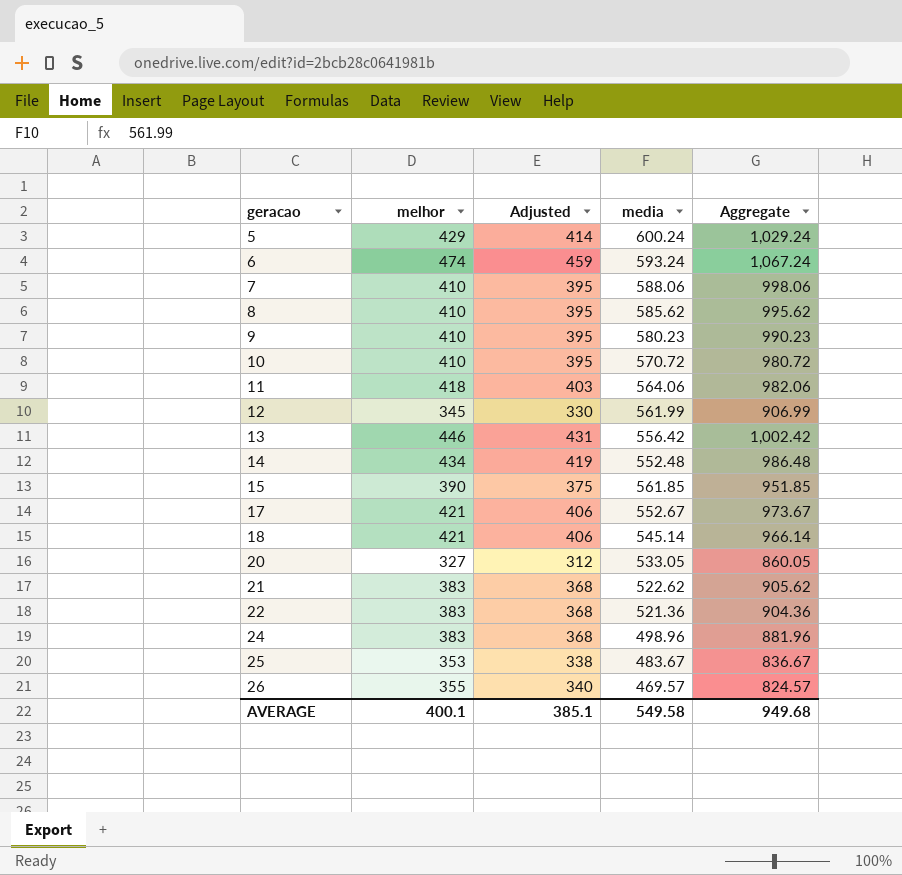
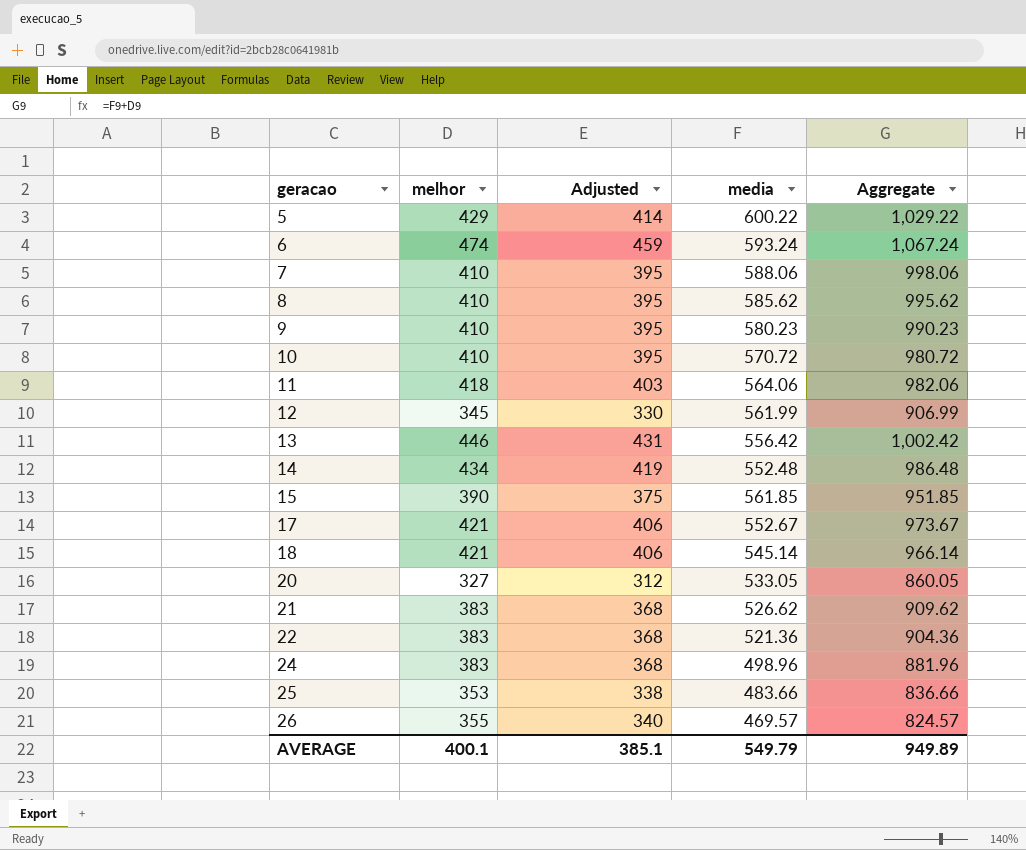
5 | media: 600.24 -> 600.22
5 | Aggregate: 1,029.24 -> 1,029.22
21 | media: 522.62 -> 526.62
21 | Aggregate: 905.62 -> 909.62
25 | media: 483.67 -> 483.66
25 | Aggregate: 836.67 -> 836.66
AVERAGE | media: 549.58 -> 549.79
AVERAGE | Aggregate: 949.68 -> 949.89

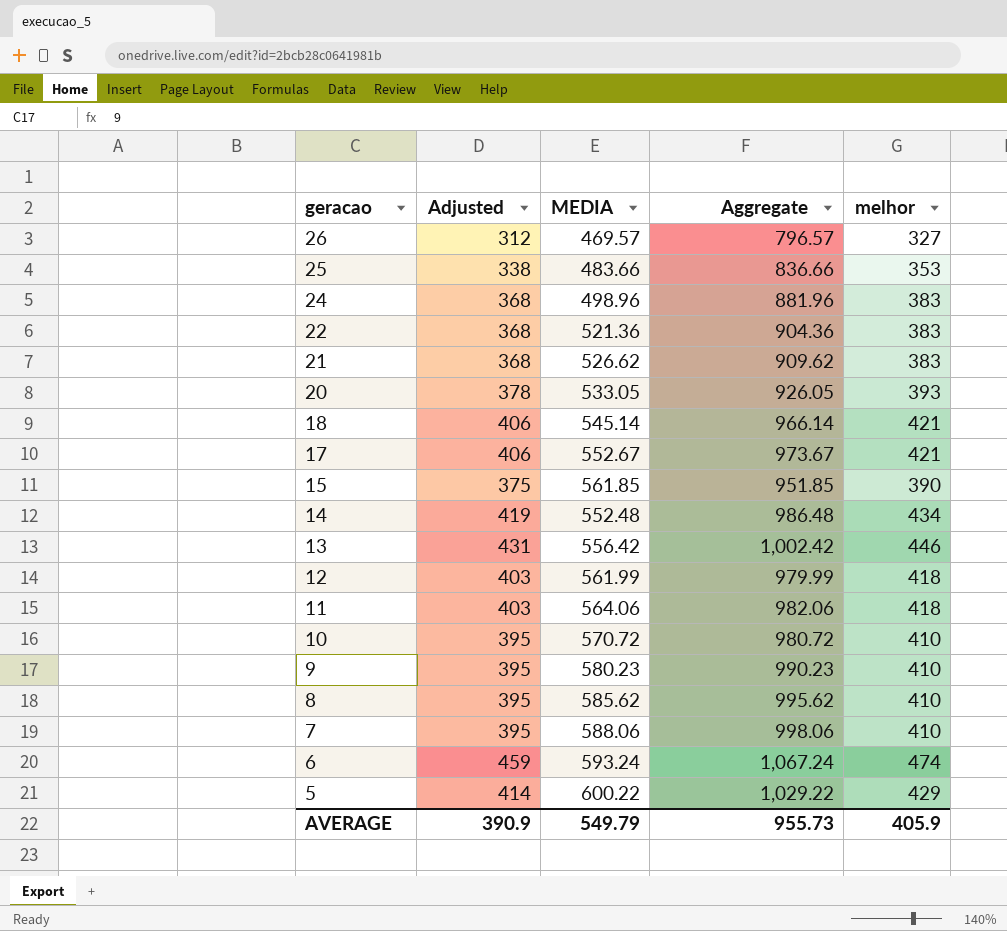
row order: geracao ascending -> geracao descending
column name: media -> MEDIA
column melhor | position: 2 -> 5
26 | Adjusted: 340 -> 312
26 | Aggregate: 824.57 -> 796.57
26 | melhor: 355 -> 327
20 | Adjusted: 312 -> 378
20 | Aggregate: 860.05 -> 926.05
20 | melhor: 327 -> 393
12 | Adjusted: 330 -> 403
12 | Aggregate: 906.99 -> 979.99
12 | melhor: 345 -> 418
AVERAGE | Adjusted: 385.1 -> 390.9
AVERAGE | Aggregate: 949.89 -> 955.73
AVERAGE | melhor: 400.1 -> 405.9

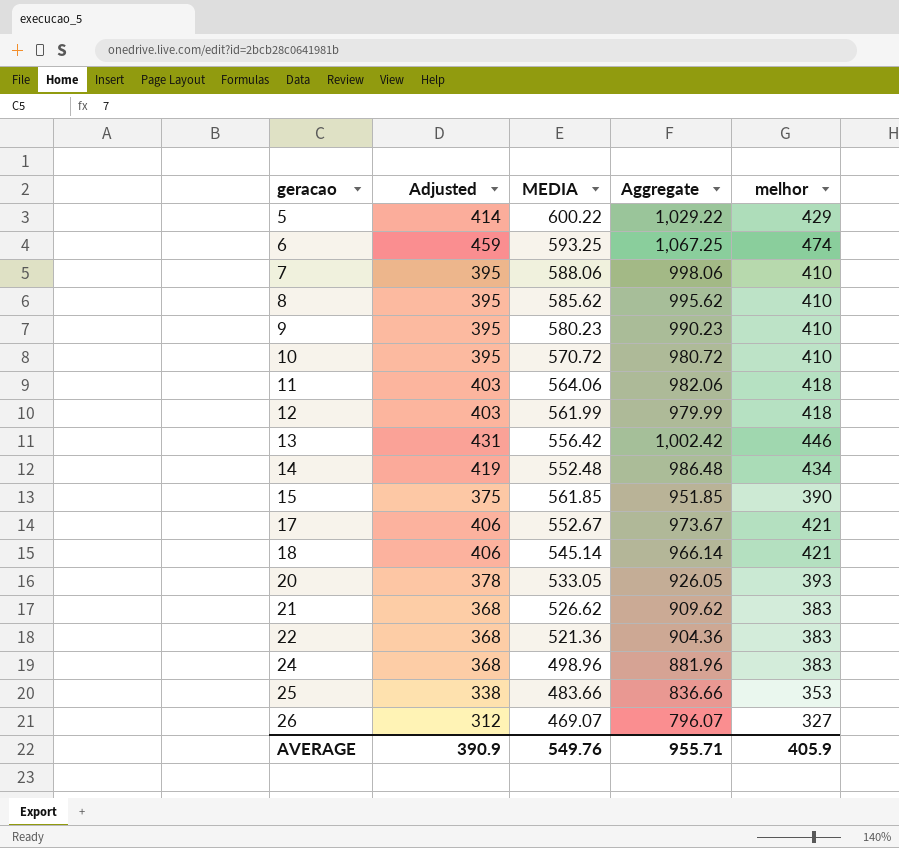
row order: geracao descending -> geracao ascending
6 | MEDIA: 593.24 -> 593.25
6 | Aggregate: 1,067.24 -> 1,067.25
26 | MEDIA: 469.57 -> 469.07
26 | Aggregate: 796.57 -> 796.07
AVERAGE | MEDIA: 549.79 -> 549.76
AVERAGE | Aggregate: 955.73 -> 955.71

